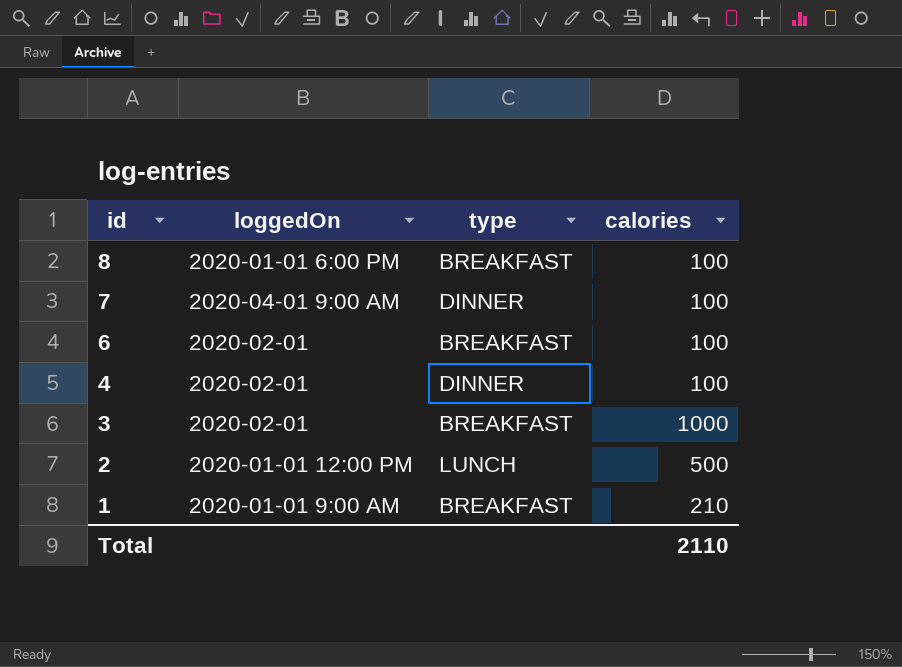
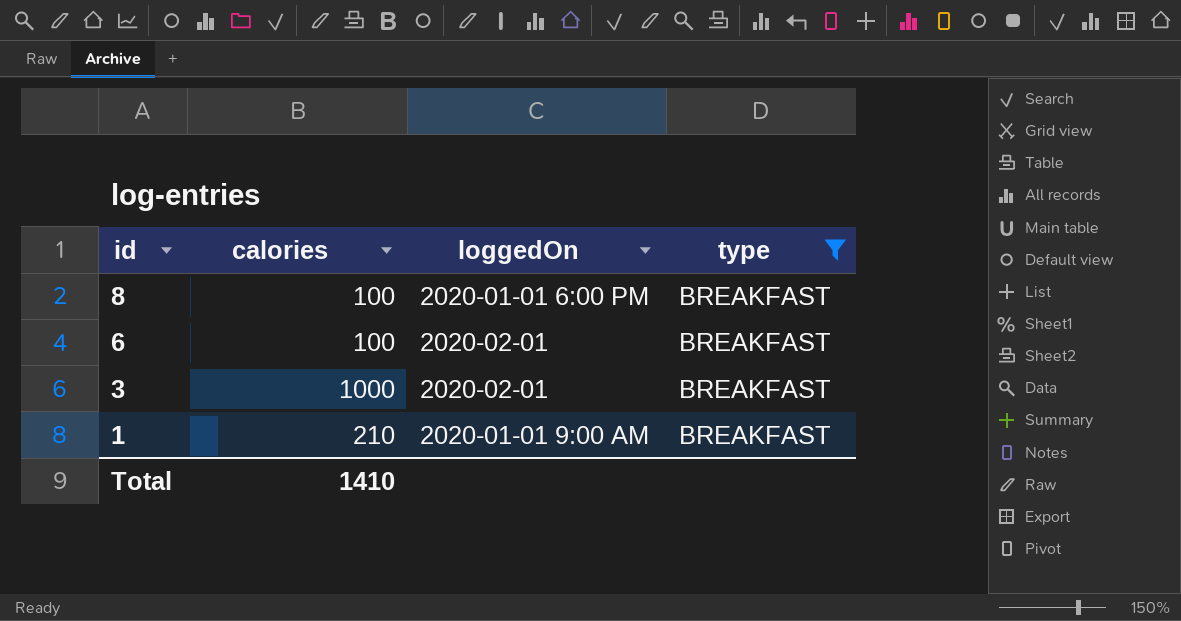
filter: none -> type = BREAKFAST
column calories | position: 4 -> 2
Total | calories: 2110 -> 1410

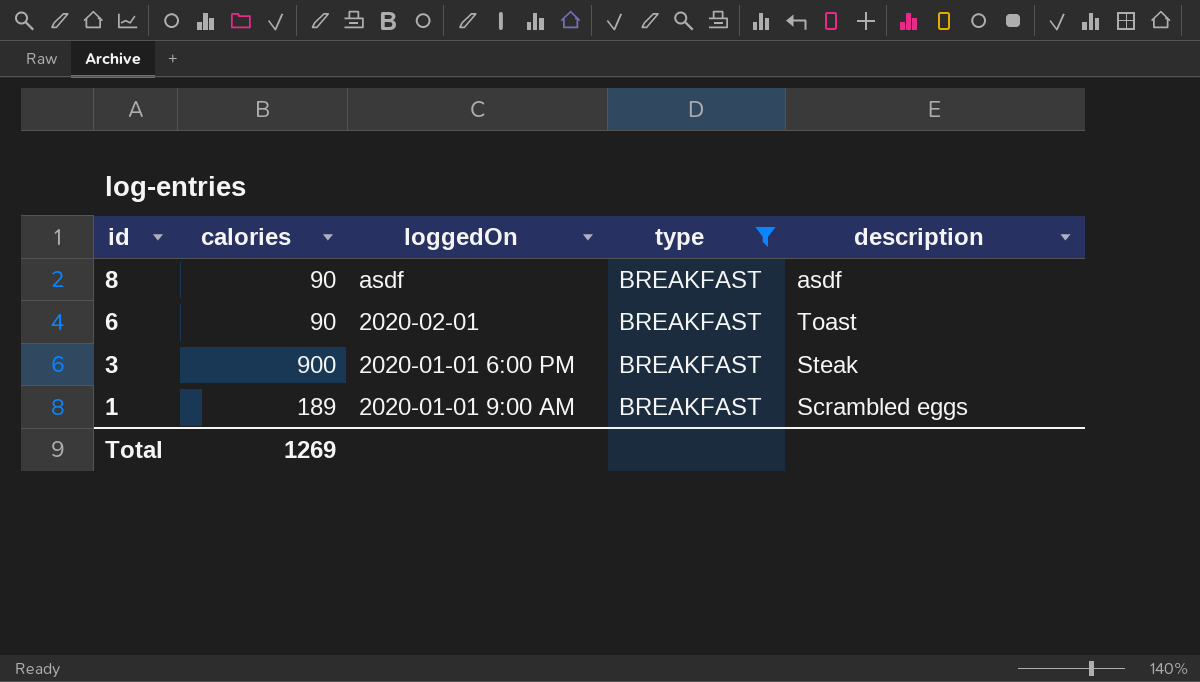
column description | position: none -> 5
8 | calories: 100 -> 90
8 | loggedOn: 2020-01-01 6:00 PM -> asdf
6 | calories: 100 -> 90
3 | calories: 1000 -> 900
3 | loggedOn: 2020-02-01 -> 2020-01-01 6:00 PM
1 | calories: 210 -> 189
Total | calories: 1410 -> 1269

